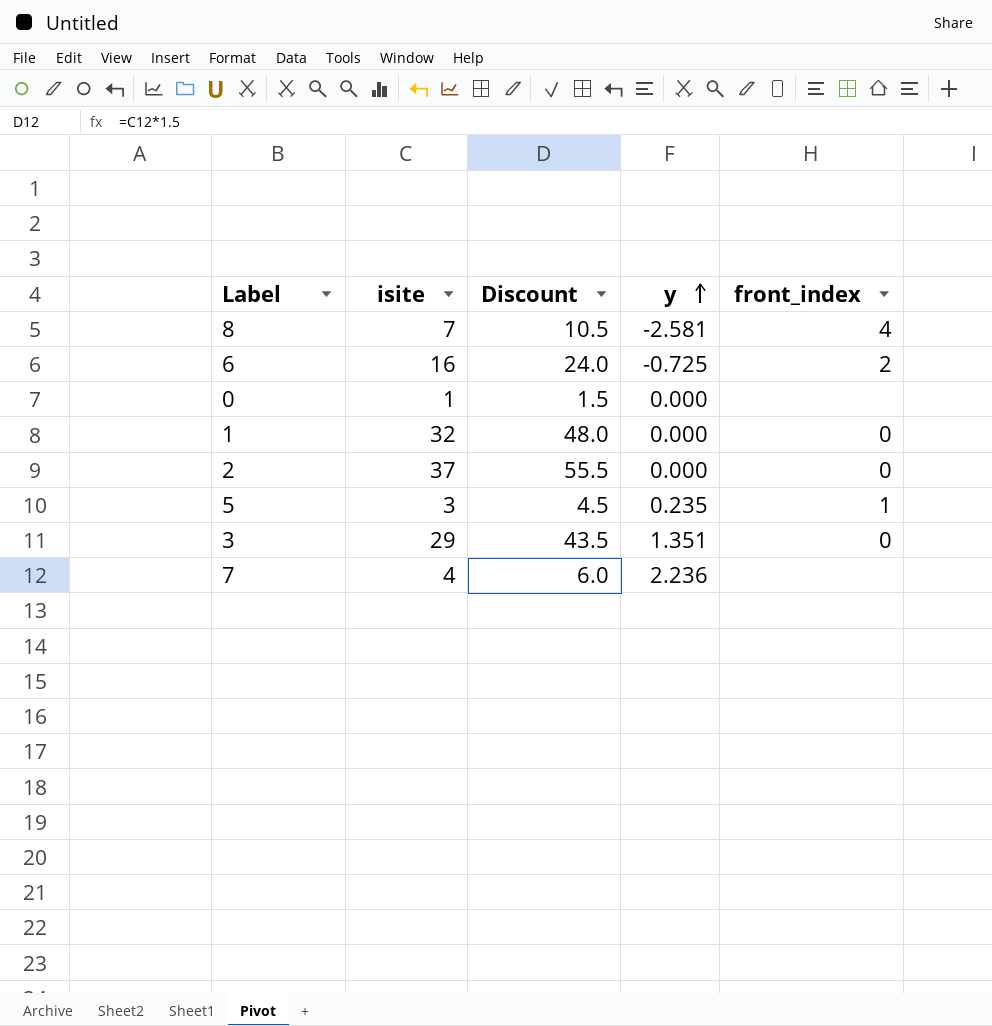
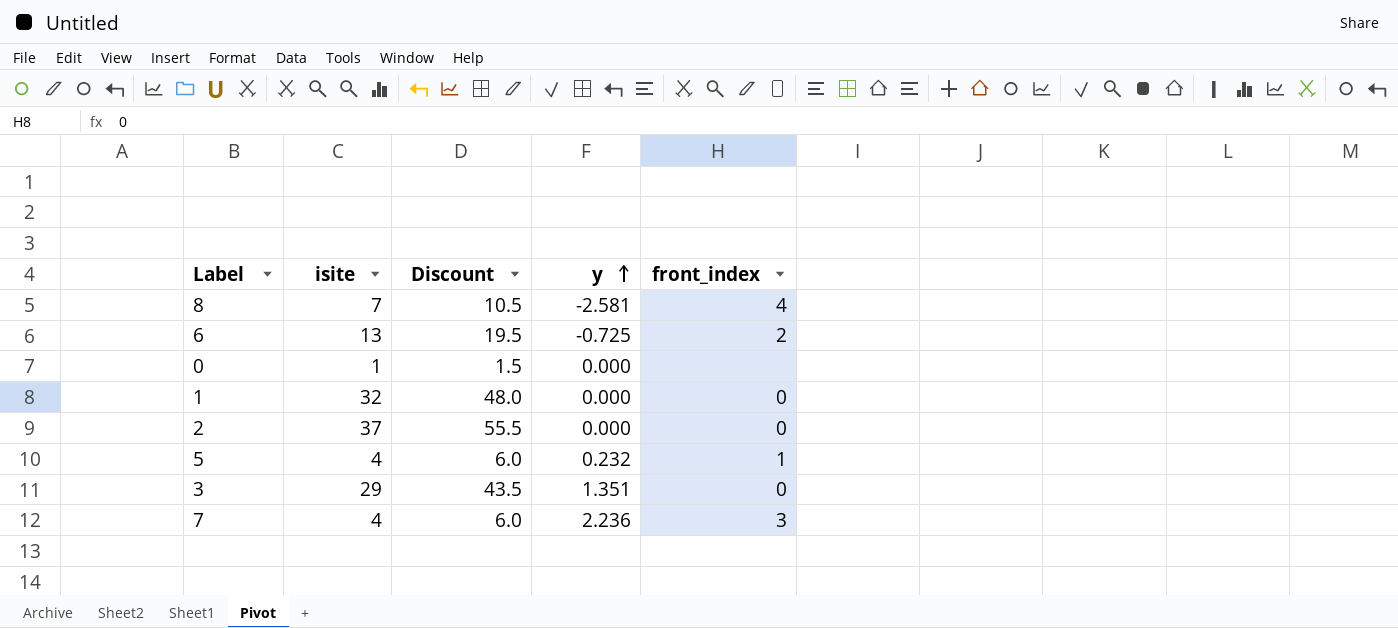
6 | isite: 16 -> 13
6 | Discount: 24.0 -> 19.5
5 | isite: 3 -> 4
5 | Discount: 4.5 -> 6.0
5 | y: 0.235 -> 0.232
7 | front_index: none -> 3

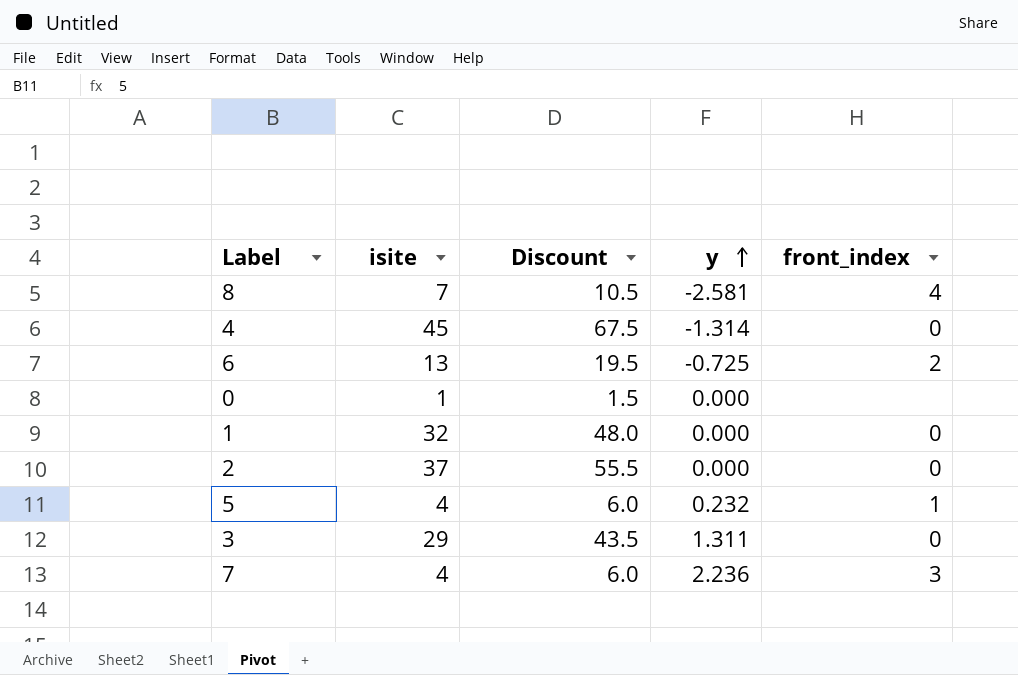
row 4: none -> 45 | 67.5 | -1.314 | 0
3 | y: 1.351 -> 1.311

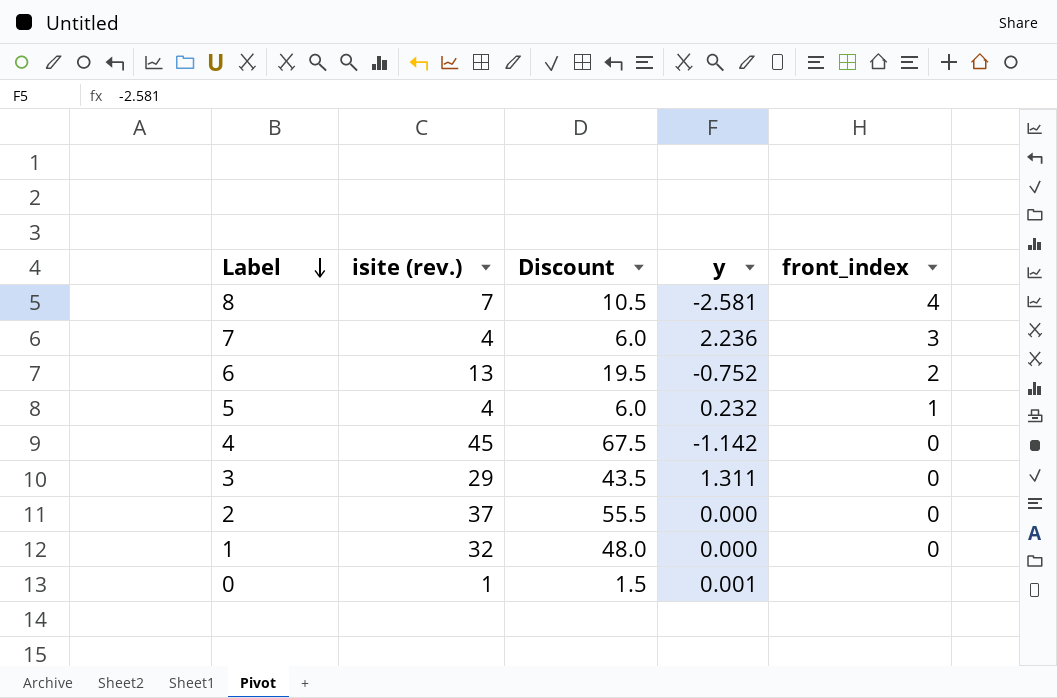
row order: y ascending -> Label descending
column name: isite -> isite (rev.)
6 | y: -0.725 -> -0.752
4 | y: -1.314 -> -1.142
0 | y: 0.000 -> 0.001

